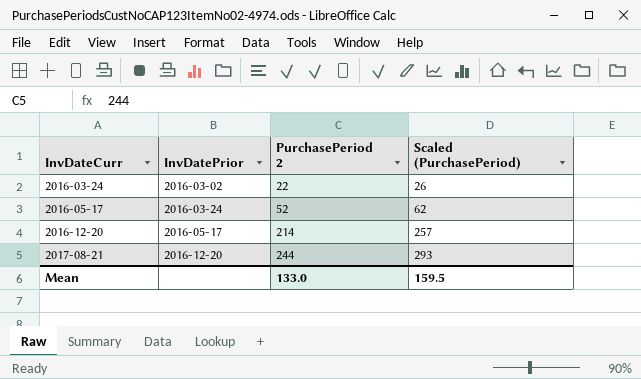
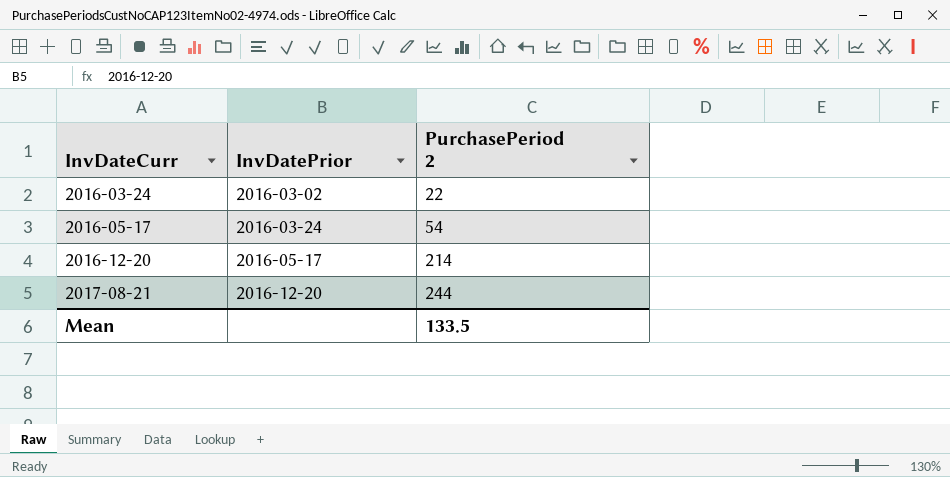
column Scaled (PurchasePeriod) | formula: [PurchasePeriod 2] * 1.2 -> none
2016-05-17 | PurchasePeriod 2: 52 -> 54
Mean | PurchasePeriod 2: 133.0 -> 133.5

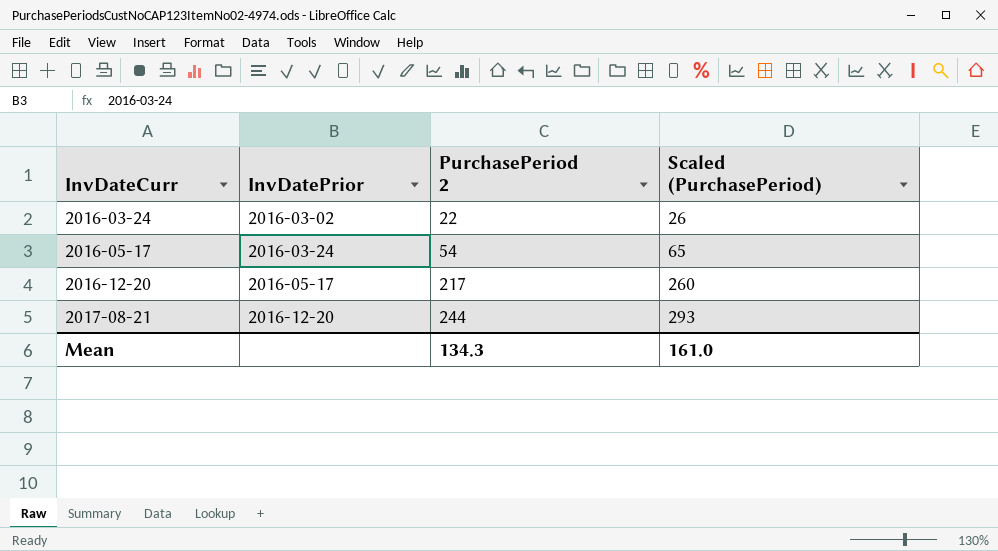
column Scaled (PurchasePeriod) | formula: none -> [PurchasePeriod 2] * 1.2
2016-12-20 | PurchasePeriod 2: 214 -> 217
Mean | PurchasePeriod 2: 133.5 -> 134.3

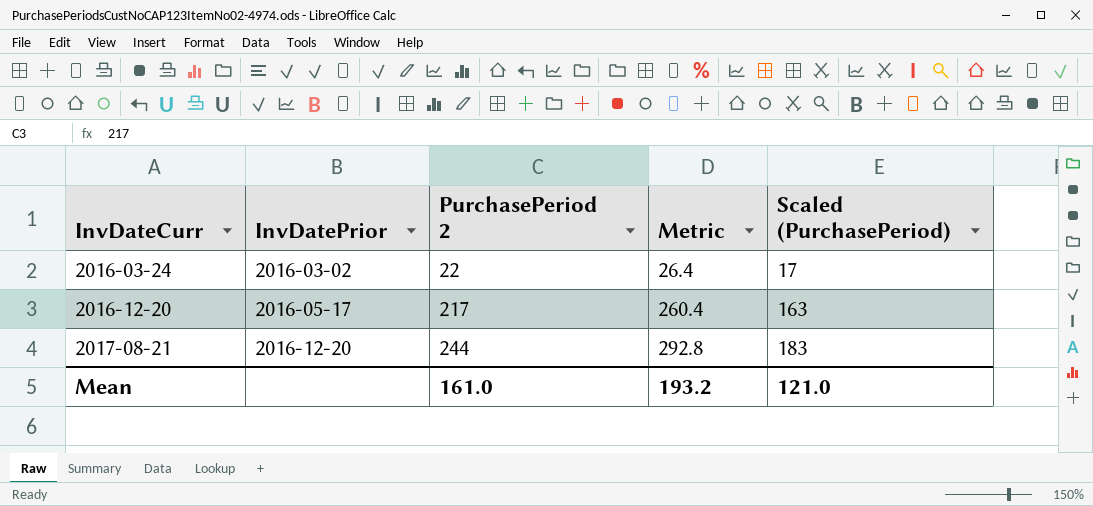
column Metric | formula: none -> [PurchasePeriod 2] * 1.2
column Scaled (PurchasePeriod) | formula: [PurchasePeriod 2] * 1.2 -> [PurchasePeriod 2] * 0.75
row 2016-05-17: 2016-03-24 | 54 | 65 -> none
Mean | PurchasePeriod 2: 134.3 -> 161.0
Mean | Scaled (PurchasePeriod): 161.0 -> 121.0

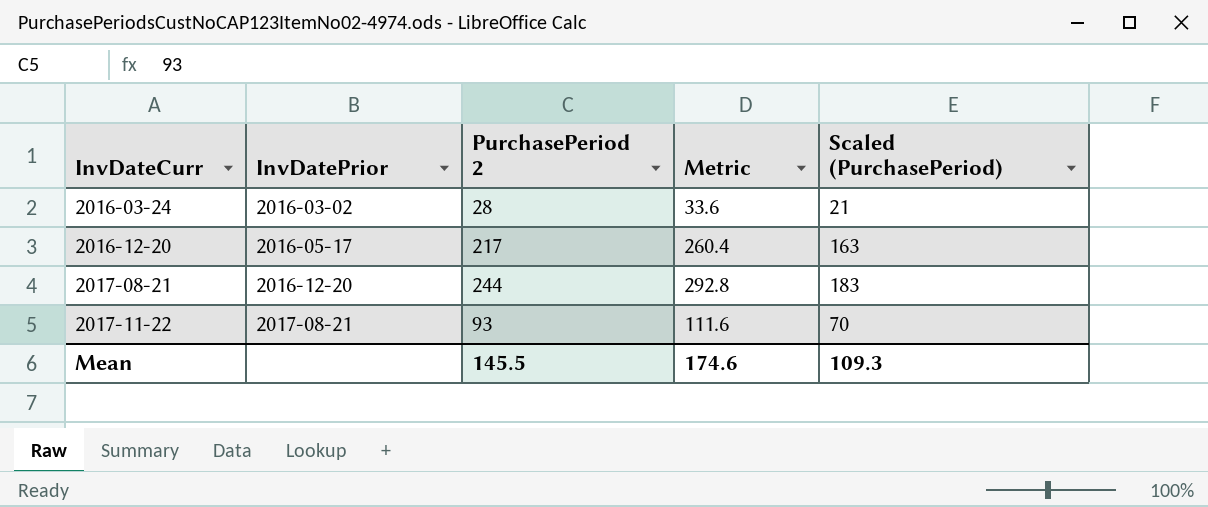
2016-03-24 | PurchasePeriod 2: 22 -> 28
2016-03-24 | Metric: 26.4 -> 33.6
2016-03-24 | Scaled (PurchasePeriod): 17 -> 21
row 2017-11-22: none -> 2017-08-21 | 93 | 111.6 | 70
Mean | PurchasePeriod 2: 161.0 -> 145.5
Mean | Metric: 193.2 -> 174.6
Mean | Scaled (PurchasePeriod): 121.0 -> 109.3

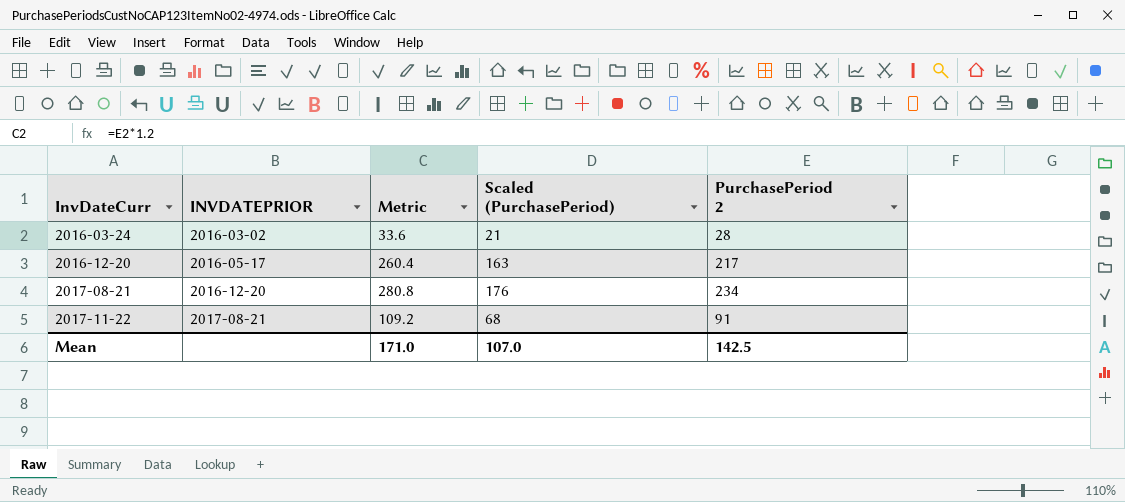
column name: InvDatePrior -> INVDATEPRIOR
column PurchasePeriod 2 | position: 3 -> 5
2017-08-21 | Metric: 292.8 -> 280.8
2017-08-21 | Scaled (PurchasePeriod): 183 -> 176
2017-08-21 | PurchasePeriod 2: 244 -> 234
2017-11-22 | Metric: 111.6 -> 109.2
2017-11-22 | Scaled (PurchasePeriod): 70 -> 68
2017-11-22 | PurchasePeriod 2: 93 -> 91
Mean | Metric: 174.6 -> 171.0
Mean | Scaled (PurchasePeriod): 109.3 -> 107.0
Mean | PurchasePeriod 2: 145.5 -> 142.5

